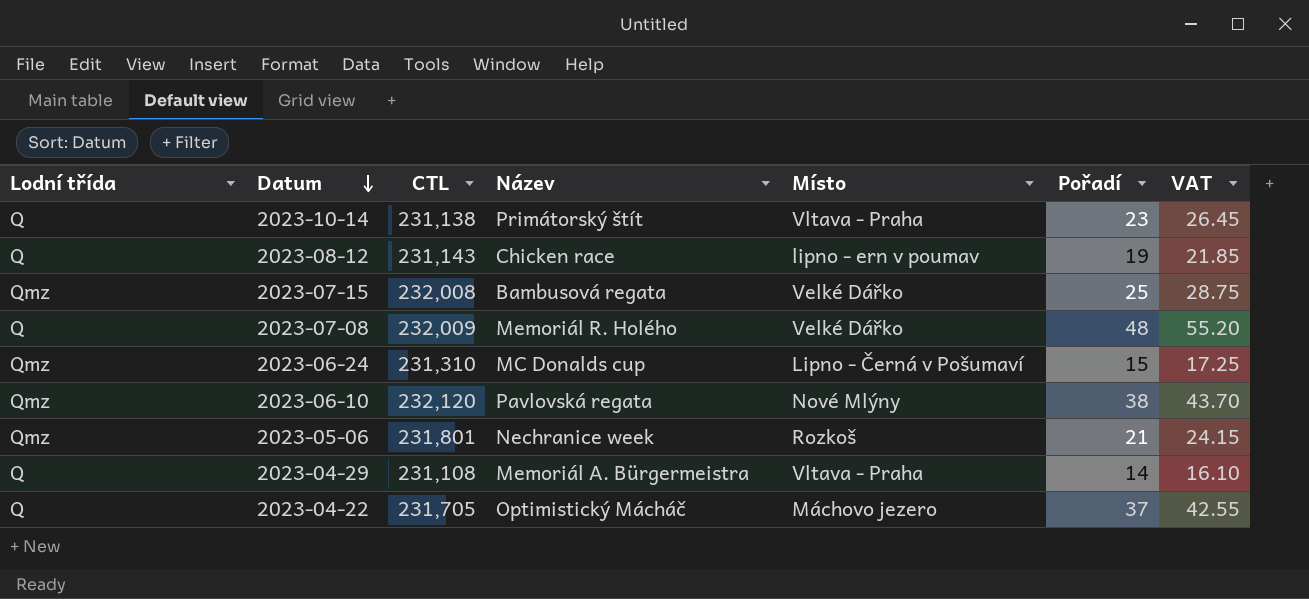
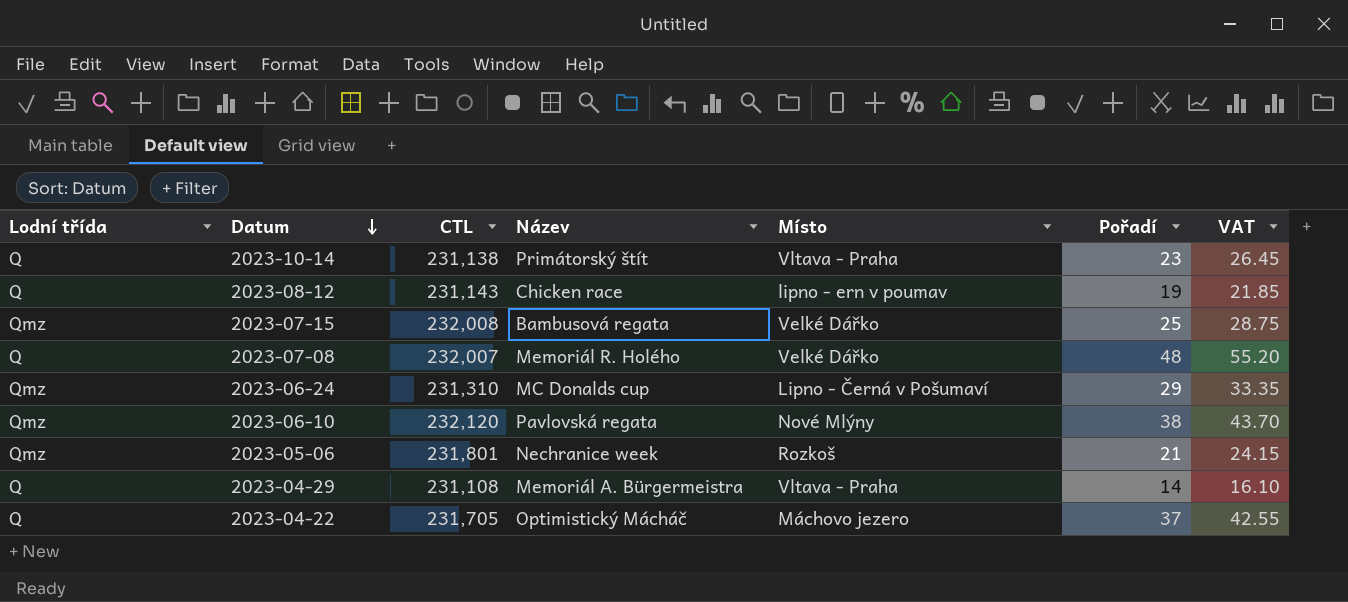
2023-07-08 | CTL: 232,009 -> 232,007
2023-06-24 | Pořadí: 15 -> 29
2023-06-24 | VAT: 17.25 -> 33.35

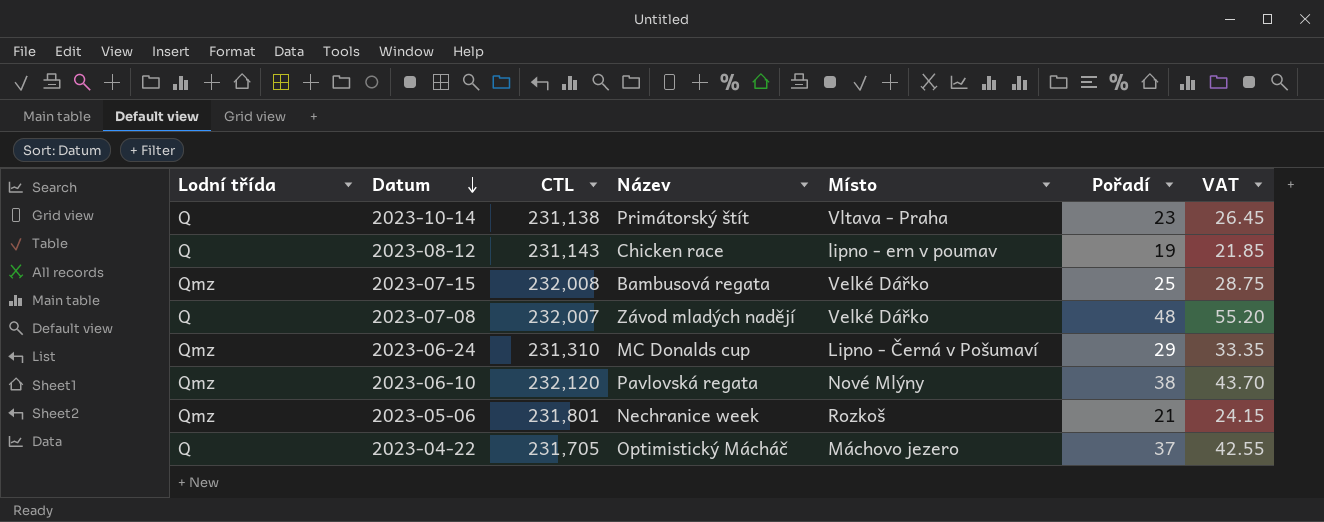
row 2023-04-29: Q | 231,108 | Memoriál A. Bürgermeistra | Vltava - Praha | 14 | 16.10 -> none
2023-07-08 | Název: Memoriál R. Holého -> Závod mladých nadějí

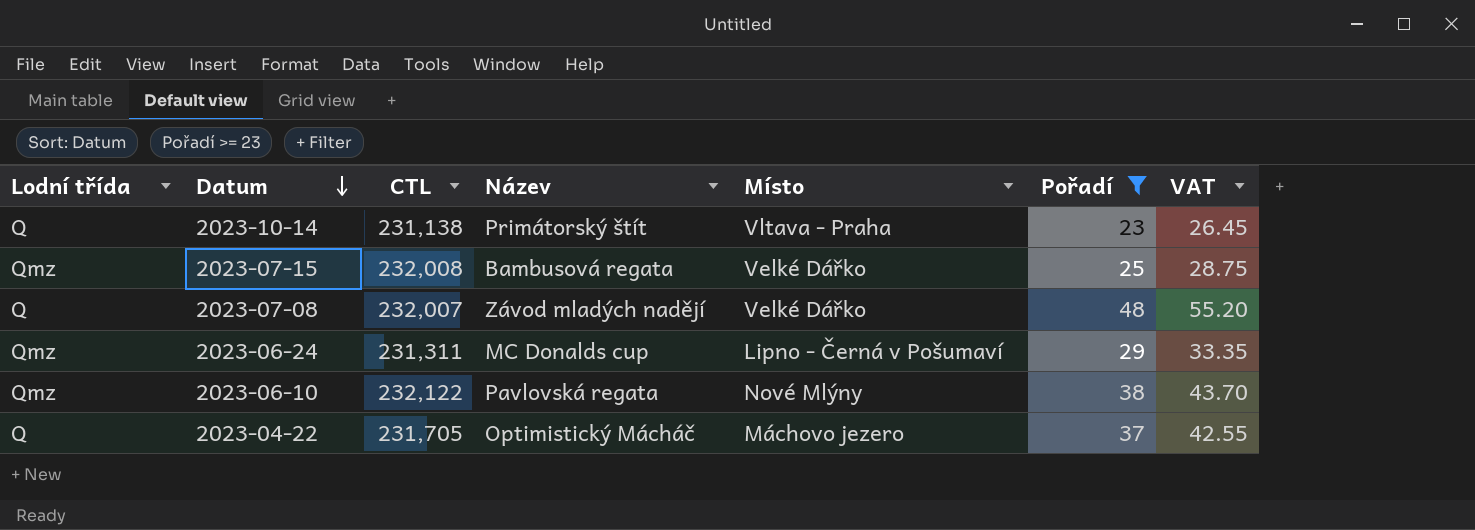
filter: none -> Pořadí >= 23
2023-06-24 | CTL: 231,310 -> 231,311
2023-06-10 | CTL: 232,120 -> 232,122

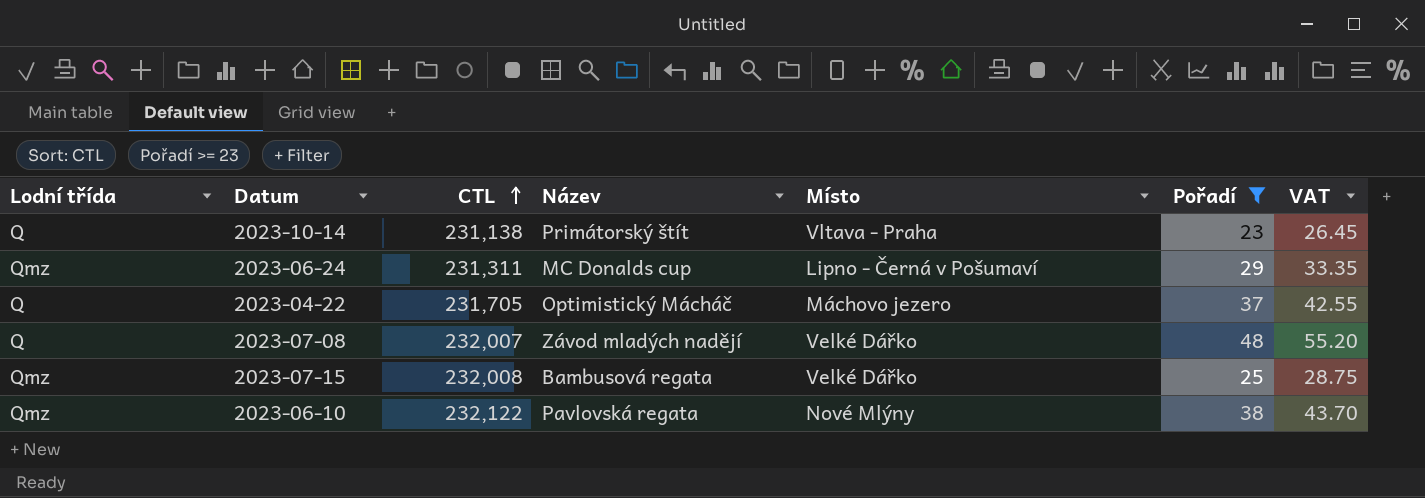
row order: Datum descending -> CTL ascending

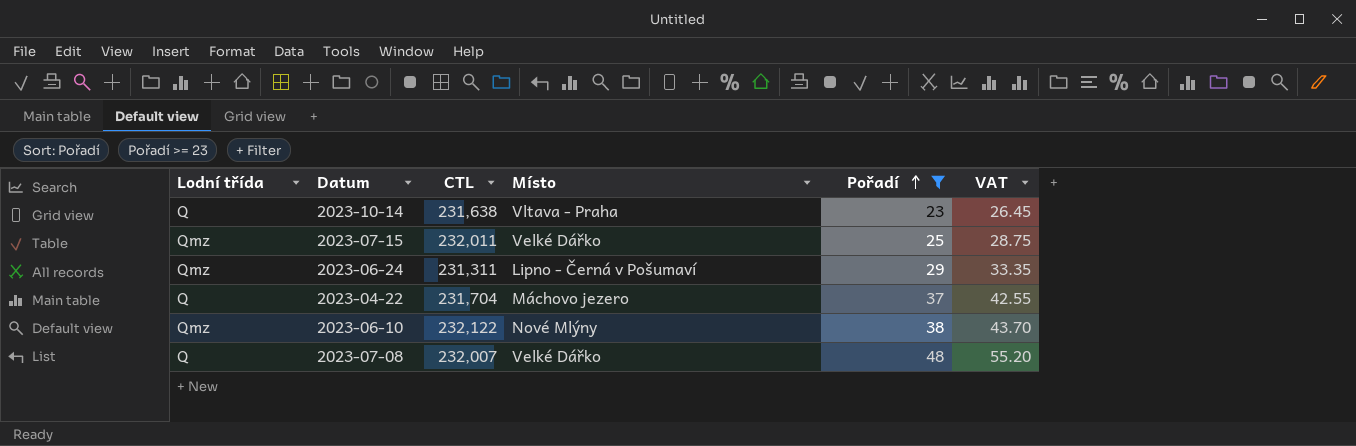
row order: CTL ascending -> Pořadí ascending
column Název | position: 4 -> none
2023-10-14 | CTL: 231,138 -> 231,638
2023-07-15 | CTL: 232,008 -> 232,011
2023-04-22 | CTL: 231,705 -> 231,704

